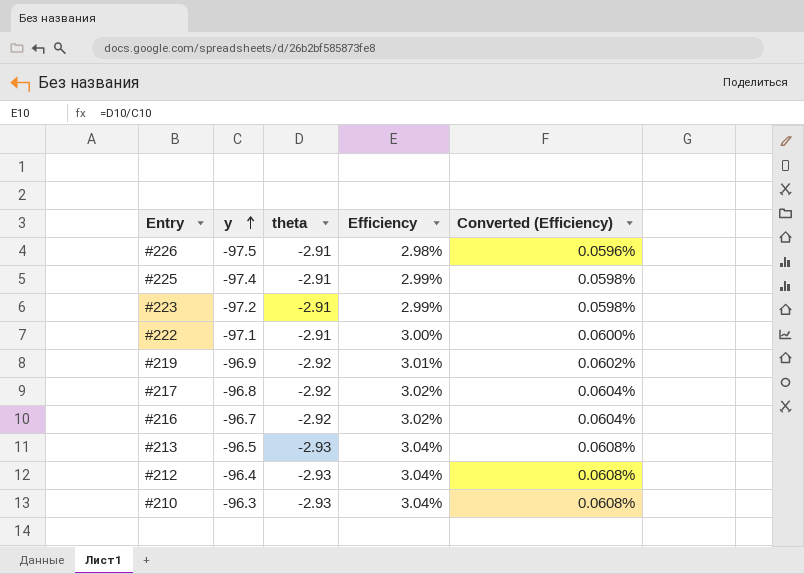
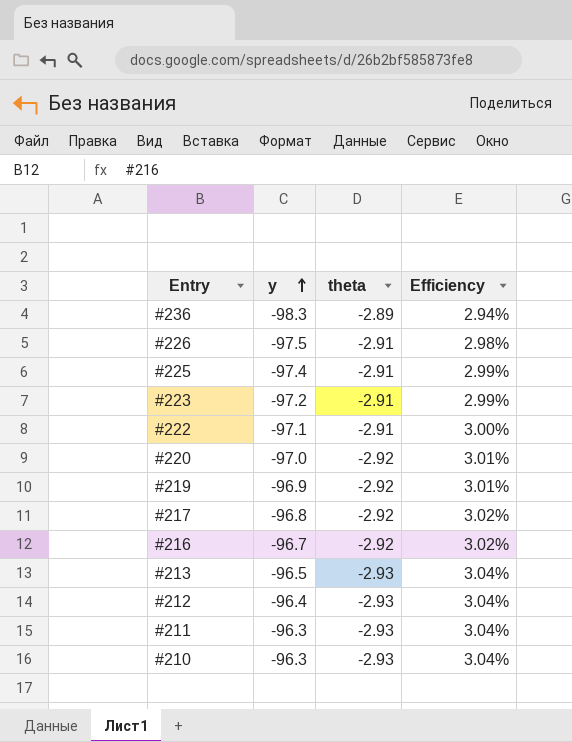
column Converted (Efficiency) | formula: [Efficiency] * 0.02 -> none
row #236: none -> -98.3 | -2.89 | 2.94%
row #220: none -> -97.0 | -2.92 | 3.01%
row #211: none -> -96.3 | -2.93 | 3.04%

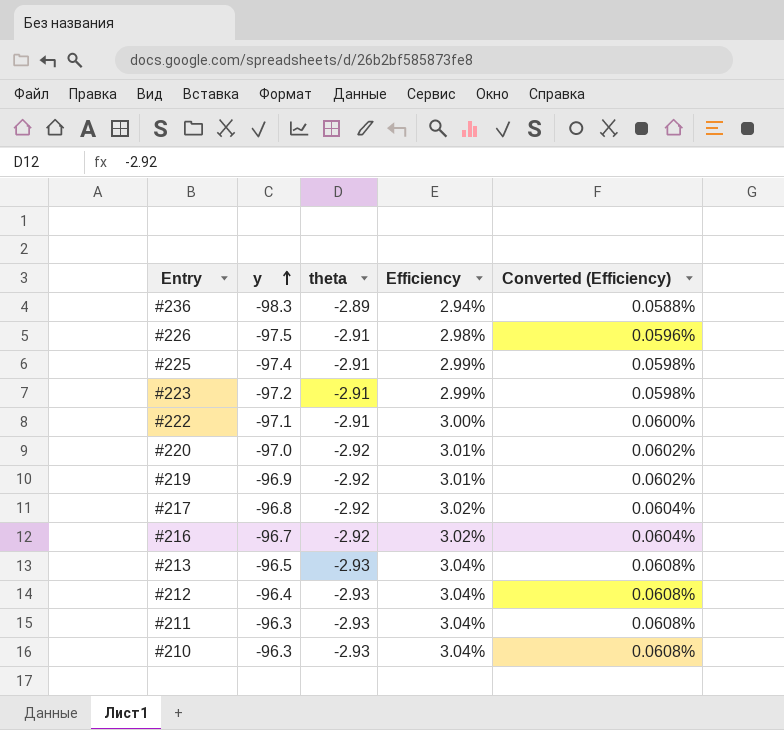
column Converted (Efficiency) | formula: none -> [Efficiency] * 0.02

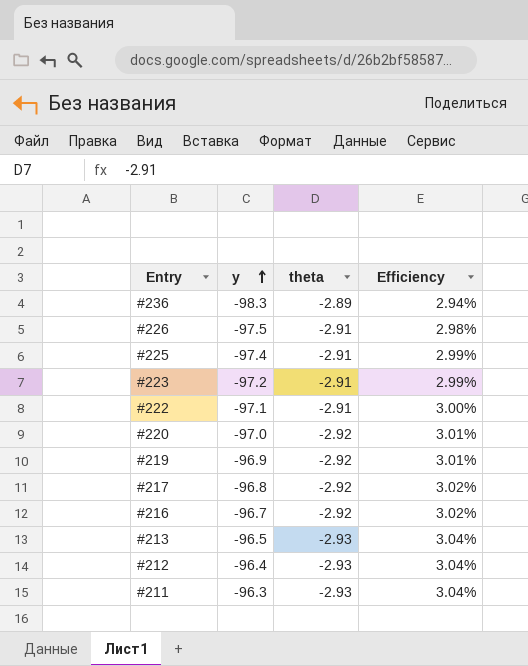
column Converted (Efficiency) | formula: [Efficiency] * 0.02 -> none
row #210: -96.3 | -2.93 | 3.04% | 0.0608% -> none

